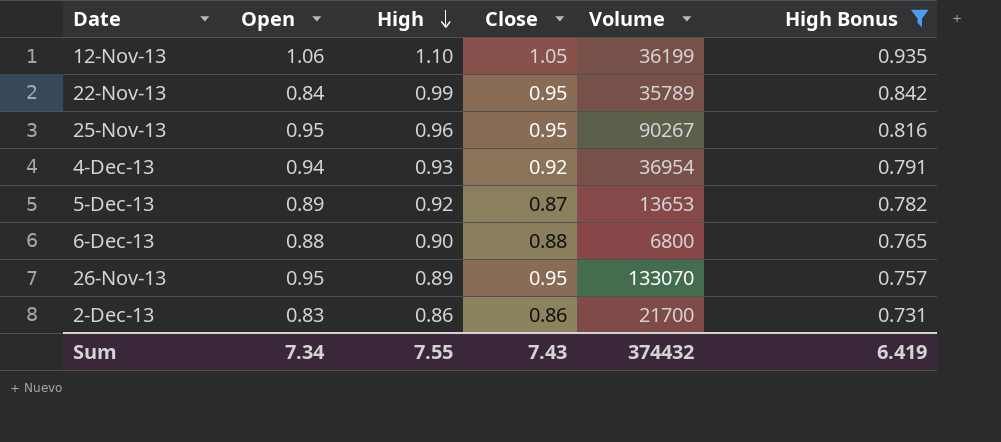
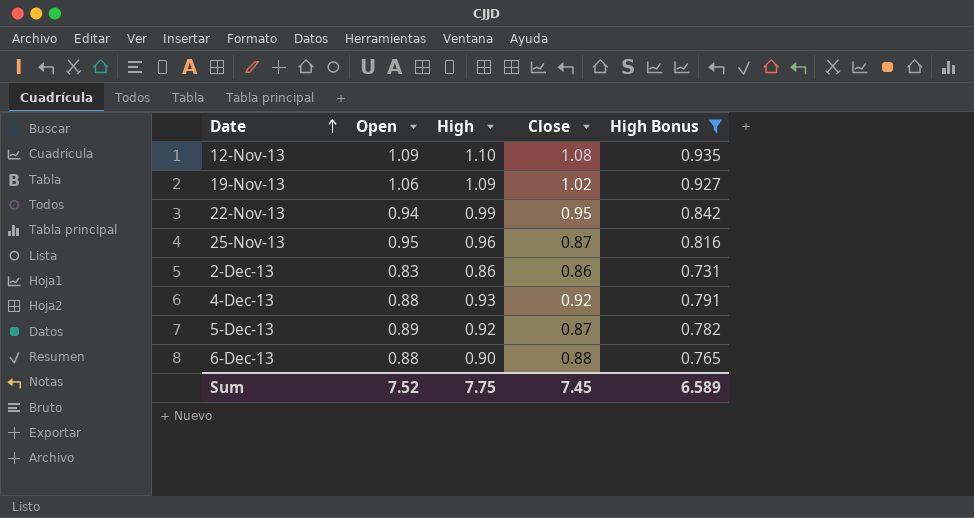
row order: High descending -> Date ascending
column Volume | position: 5 -> none
row 26-Nov-13: 0.95 | 0.89 | 0.95 | 133070 | 0.757 -> none
12-Nov-13 | Open: 1.06 -> 1.09
12-Nov-13 | Close: 1.05 -> 1.08
row 19-Nov-13: none -> 1.06 | 1.09 | 1.02 | 0.927
22-Nov-13 | Open: 0.84 -> 0.94
25-Nov-13 | Close: 0.95 -> 0.87
4-Dec-13 | Open: 0.94 -> 0.88
Sum | Open: 7.34 -> 7.52
Sum | High: 7.55 -> 7.75
Sum | Close: 7.43 -> 7.45
Sum | High Bonus: 6.419 -> 6.589

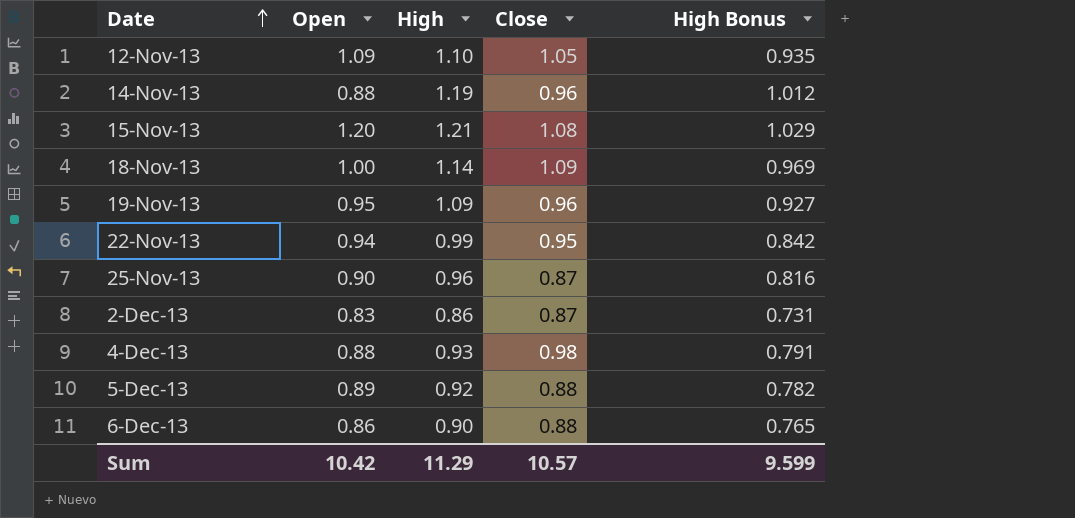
filter: High Bonus <= 0.935 -> none
12-Nov-13 | Close: 1.08 -> 1.05
19-Nov-13 | Open: 1.06 -> 0.95
19-Nov-13 | Close: 1.02 -> 0.96
25-Nov-13 | Open: 0.95 -> 0.90
2-Dec-13 | Close: 0.86 -> 0.87
4-Dec-13 | Close: 0.92 -> 0.98
5-Dec-13 | Close: 0.87 -> 0.88
6-Dec-13 | Open: 0.88 -> 0.86
Sum | Open: 7.52 -> 10.42
Sum | High: 7.75 -> 11.29
Sum | Close: 7.45 -> 10.57
Sum | High Bonus: 6.589 -> 9.599

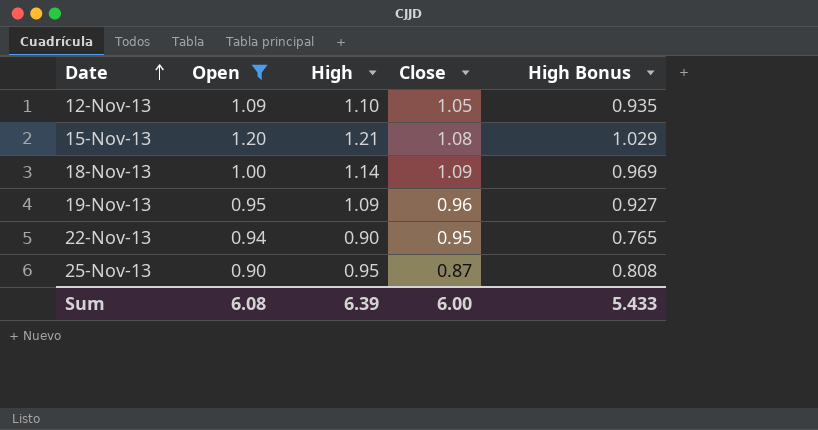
filter: none -> Open >= 0.90
22-Nov-13 | High: 0.99 -> 0.90
22-Nov-13 | High Bonus: 0.842 -> 0.765
25-Nov-13 | High: 0.96 -> 0.95
25-Nov-13 | High Bonus: 0.816 -> 0.808
Sum | Open: 10.42 -> 6.08
Sum | High: 11.29 -> 6.39
Sum | Close: 10.57 -> 6.00
Sum | High Bonus: 9.599 -> 5.433

